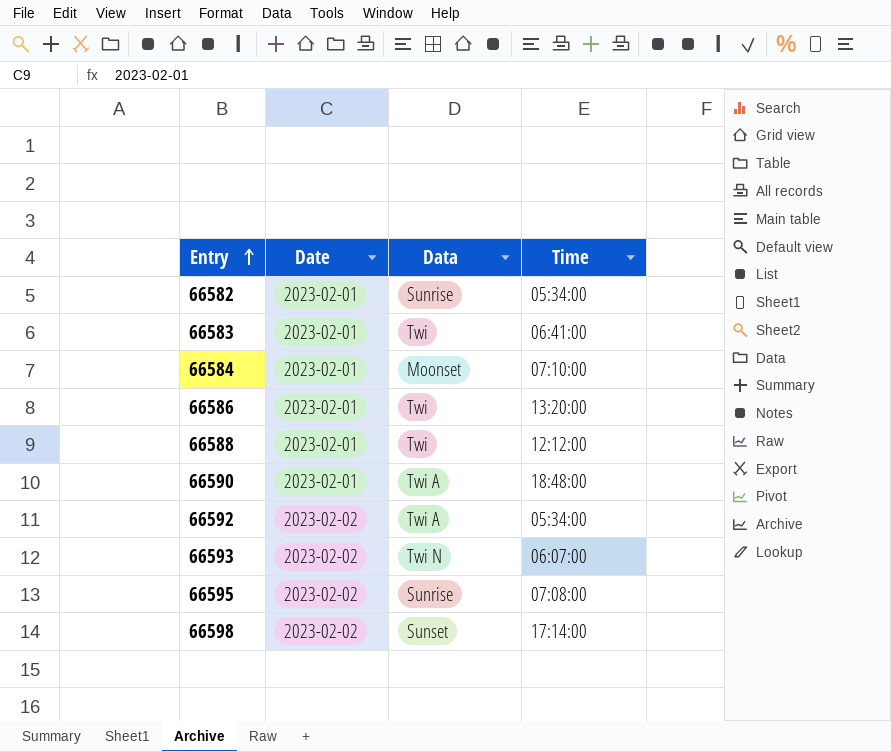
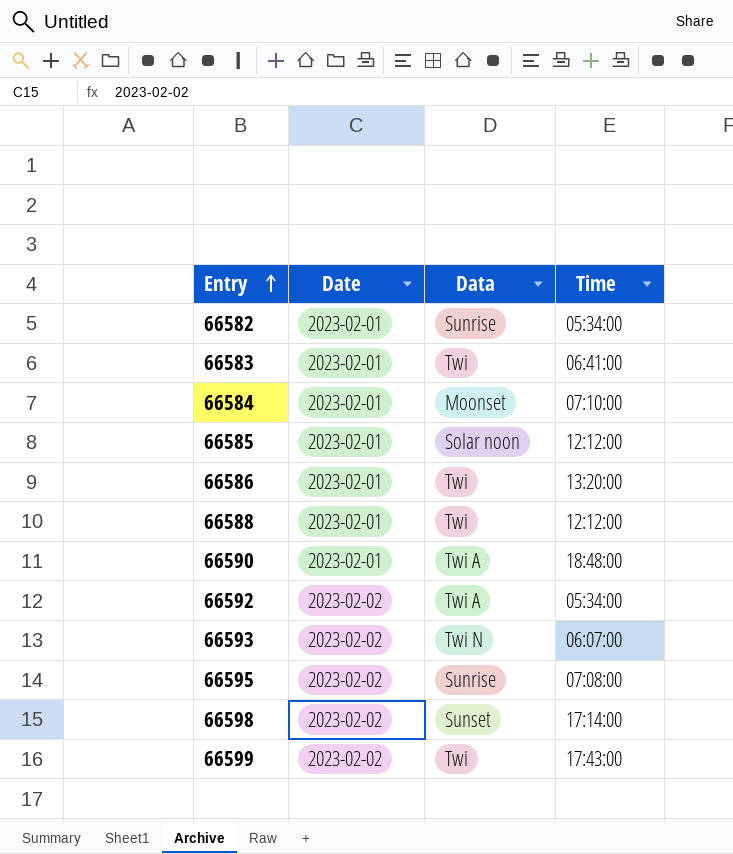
row 66585: none -> 2023-02-01 | Solar noon | 12:12:00
row 66599: none -> 2023-02-02 | Twi | 17:43:00

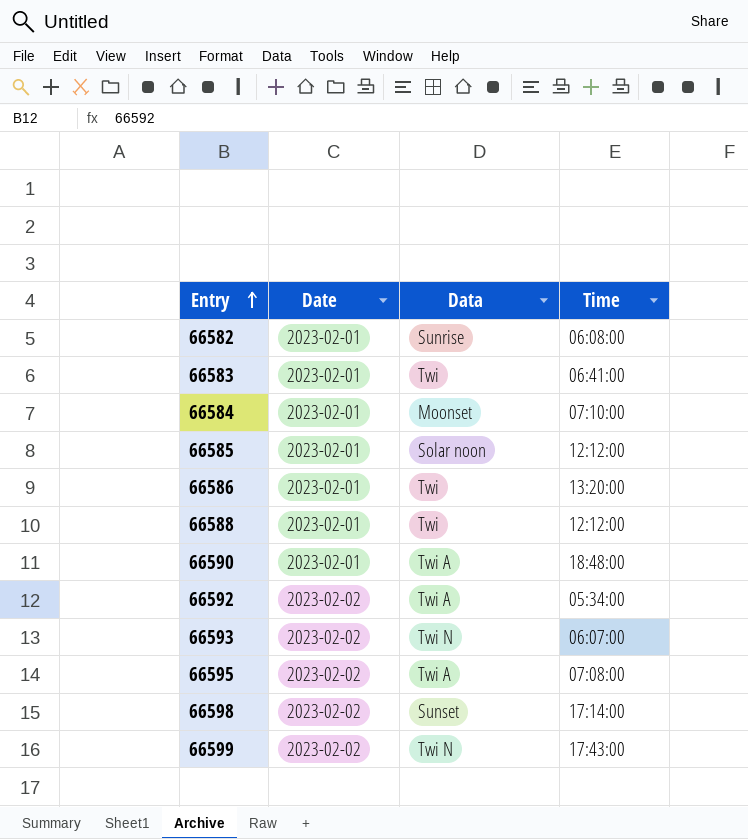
66582 | Time: 05:34:00 -> 06:08:00
66595 | Data: Sunrise -> Twi A
66599 | Data: Twi -> Twi N

